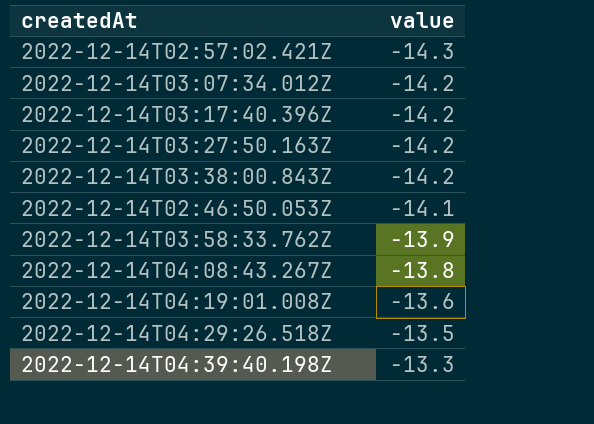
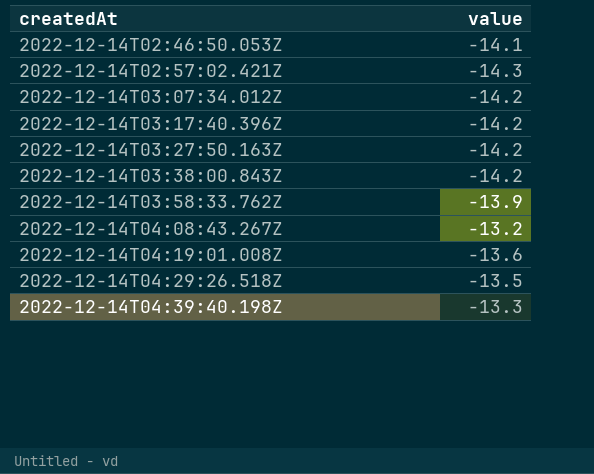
row order: value ascending -> createdAt ascending
2022-12-14T04:08:43.267Z | value: -13.8 -> -13.2

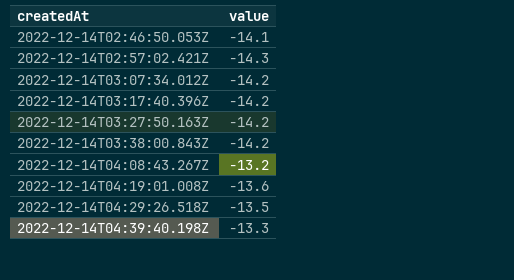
row 2022-12-14T03:58:33.762Z: -13.9 -> none

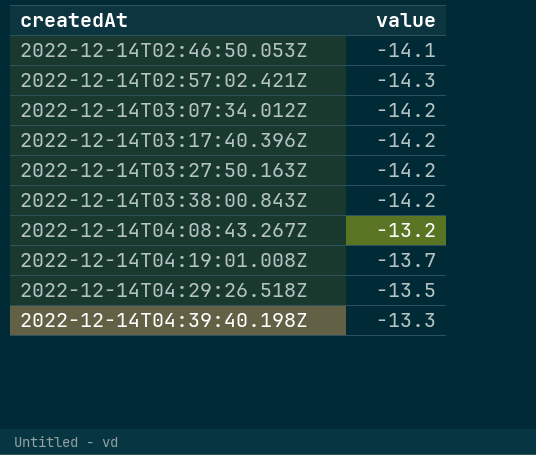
2022-12-14T04:19:01.008Z | value: -13.6 -> -13.7

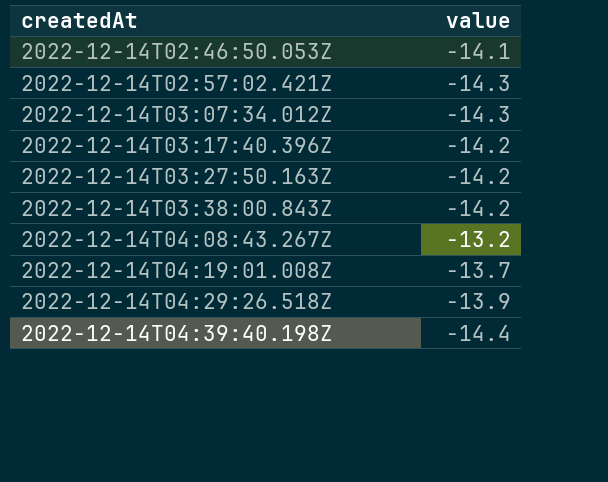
2022-12-14T03:07:34.012Z | value: -14.2 -> -14.3
2022-12-14T04:29:26.518Z | value: -13.5 -> -13.9
2022-12-14T04:39:40.198Z | value: -13.3 -> -14.4

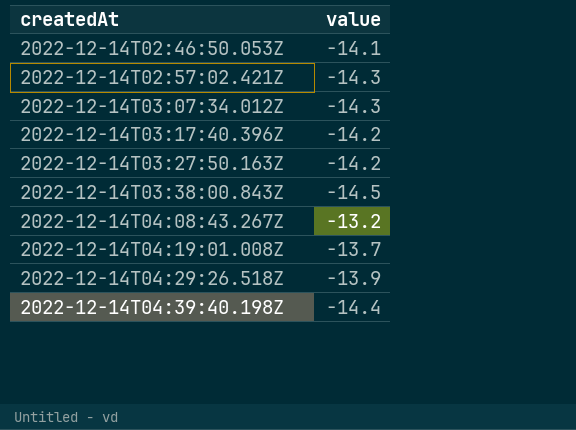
2022-12-14T03:38:00.843Z | value: -14.2 -> -14.5

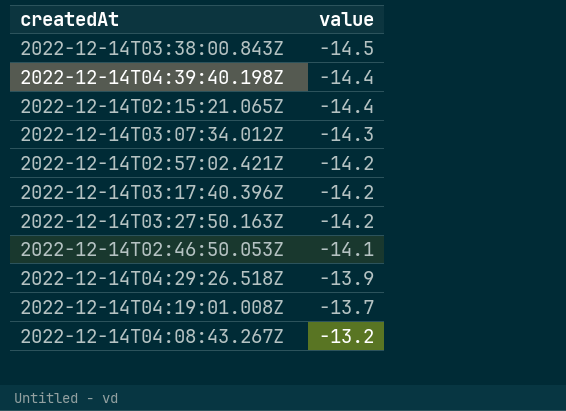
row order: createdAt ascending -> value ascending
row 2022-12-14T02:15:21.065Z: none -> -14.4
2022-12-14T02:57:02.421Z | value: -14.3 -> -14.2

